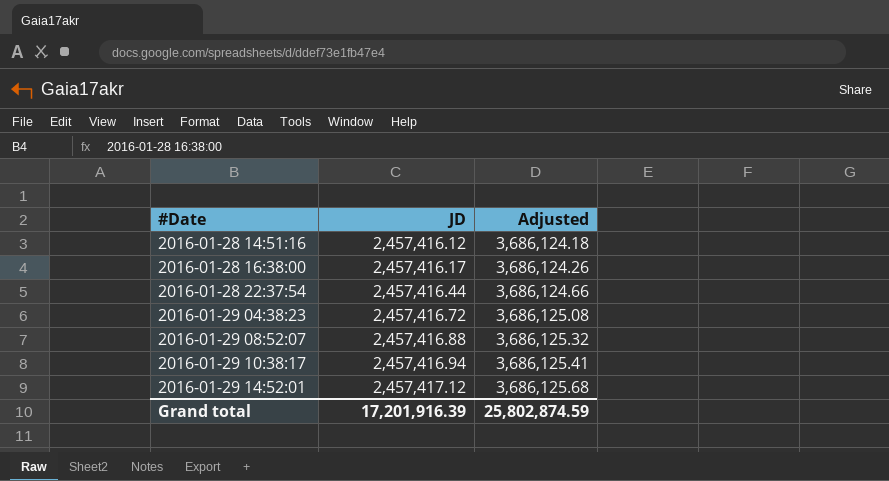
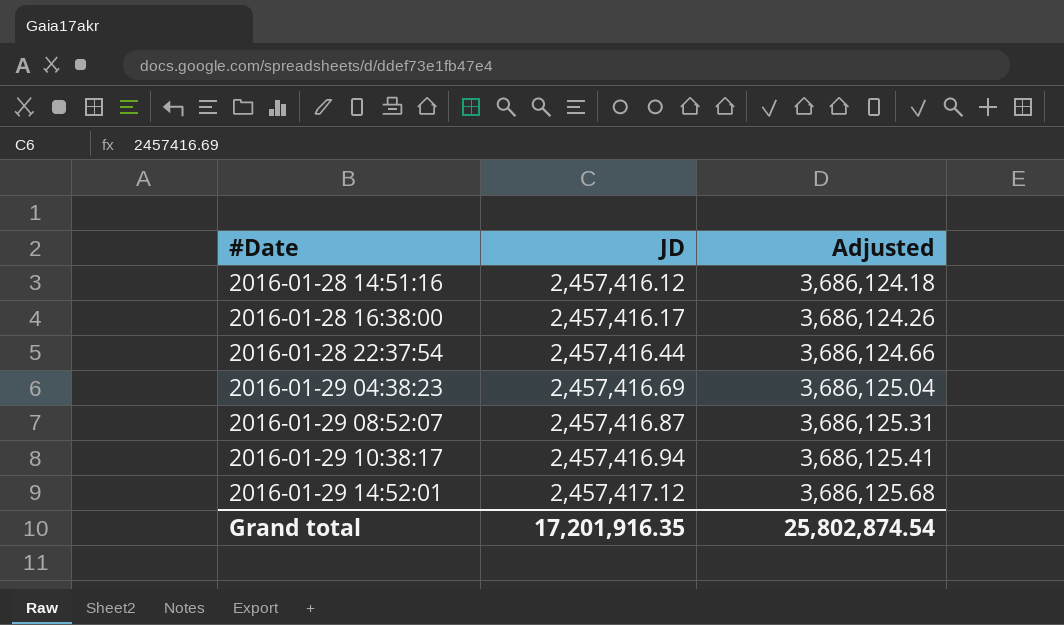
2016-01-29 04:38:23 | JD: 2,457,416.72 -> 2,457,416.69
2016-01-29 04:38:23 | Adjusted: 3,686,125.08 -> 3,686,125.04
2016-01-29 08:52:07 | JD: 2,457,416.88 -> 2,457,416.87
2016-01-29 08:52:07 | Adjusted: 3,686,125.32 -> 3,686,125.31
Grand total | JD: 17,201,916.39 -> 17,201,916.35
Grand total | Adjusted: 25,802,874.59 -> 25,802,874.54

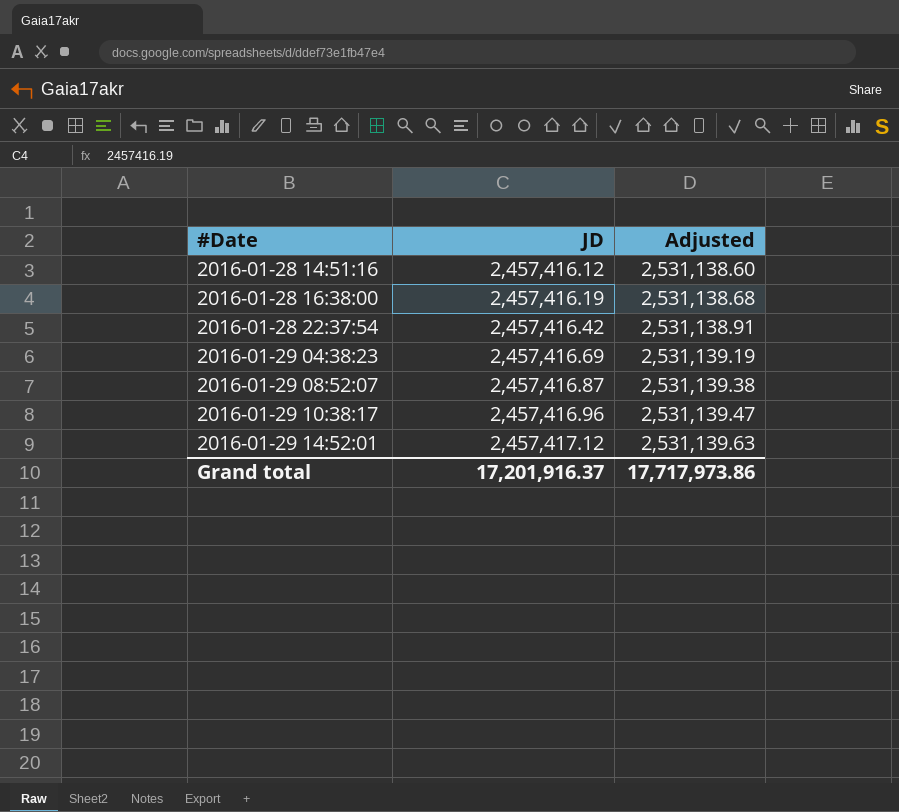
column Adjusted | formula: [JD] * 1.5 -> [JD] * 1.03
2016-01-28 16:38:00 | JD: 2,457,416.17 -> 2,457,416.19
2016-01-28 22:37:54 | JD: 2,457,416.44 -> 2,457,416.42
2016-01-29 10:38:17 | JD: 2,457,416.94 -> 2,457,416.96
Grand total | JD: 17,201,916.35 -> 17,201,916.37
Grand total | Adjusted: 25,802,874.54 -> 17,717,973.86

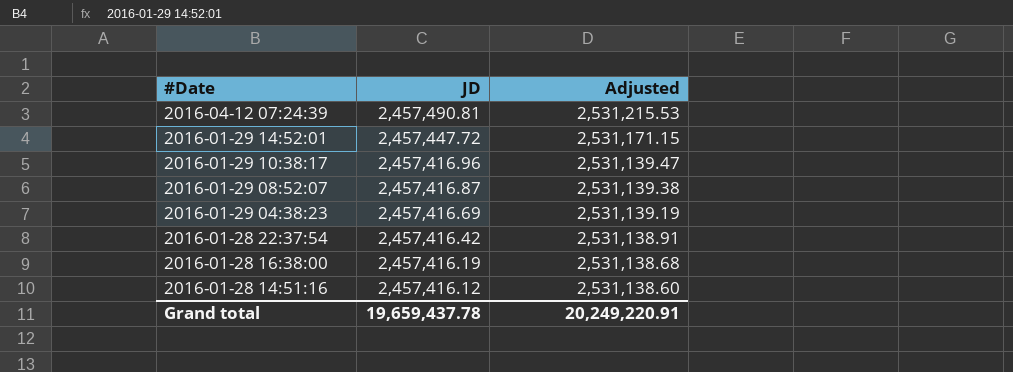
row order: #Date ascending -> #Date descending
row 2016-04-12 07:24:39: none -> 2,457,490.81 | 2,531,215.53
2016-01-29 14:52:01 | JD: 2,457,417.12 -> 2,457,447.72
2016-01-29 14:52:01 | Adjusted: 2,531,139.63 -> 2,531,171.15
Grand total | JD: 17,201,916.37 -> 19,659,437.78
Grand total | Adjusted: 17,717,973.86 -> 20,249,220.91

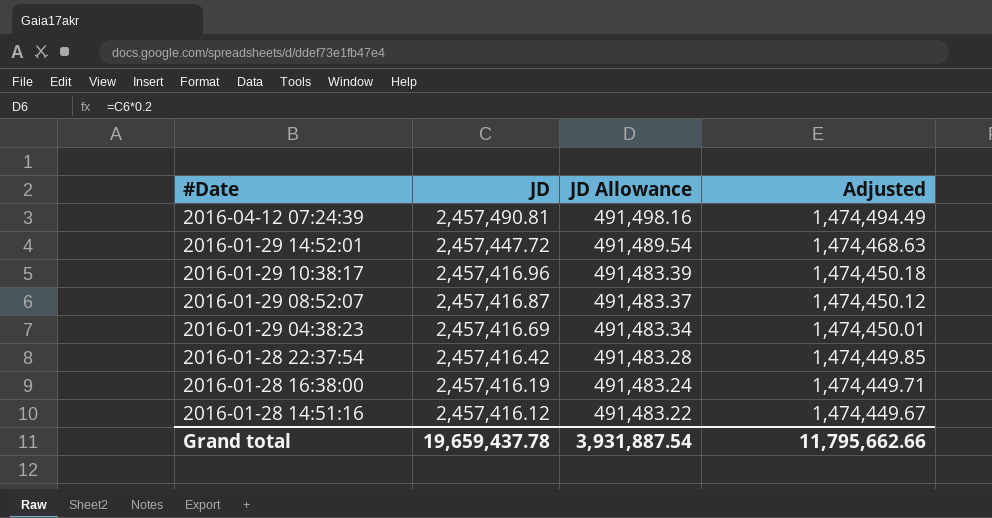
column JD Allowance | formula: none -> [JD] * 0.2
column Adjusted | formula: [JD] * 1.03 -> [JD] * 0.6
Grand total | Adjusted: 20,249,220.91 -> 11,795,662.66

